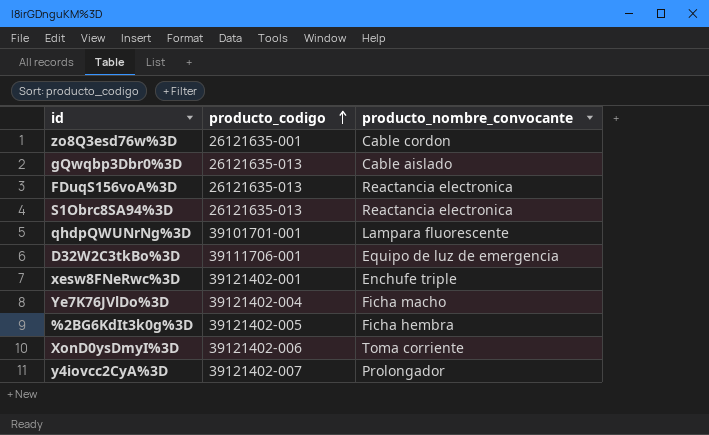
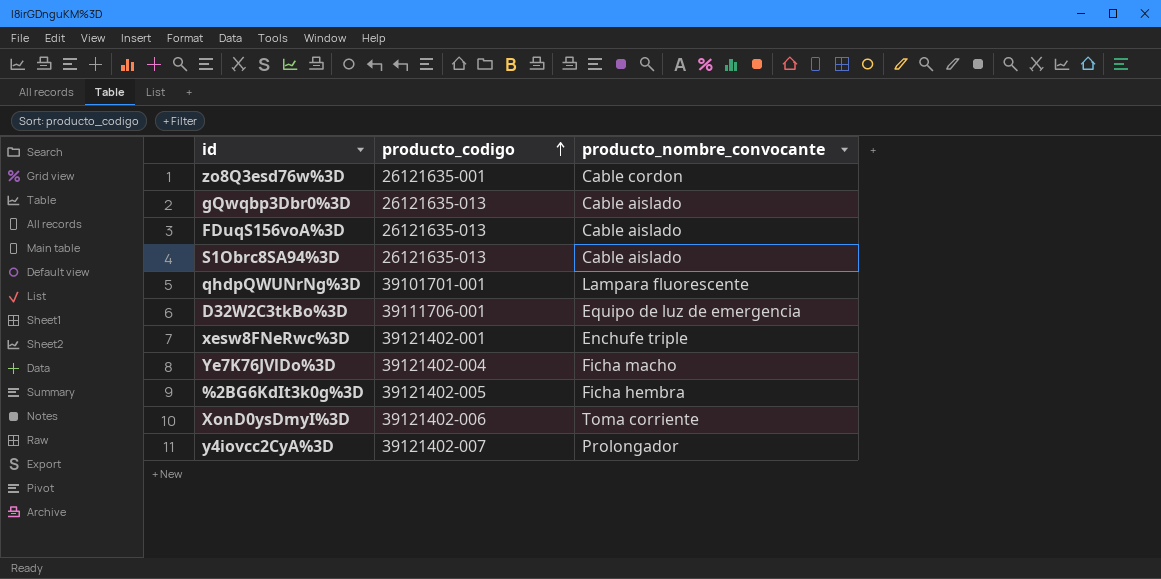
FDuqS156voA%3D | producto_nombre_convocante: Reactancia electronica -> Cable aislado
S1Obrc8SA94%3D | producto_nombre_convocante: Reactancia electronica -> Cable aislado

